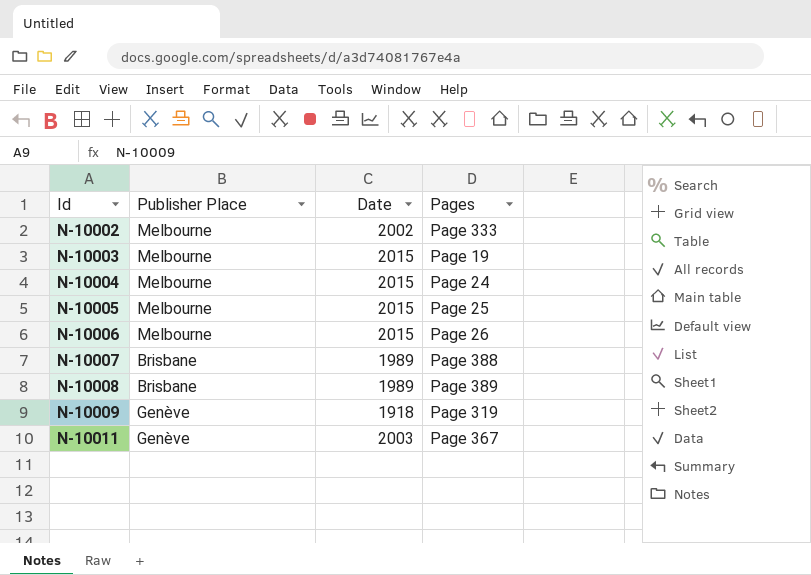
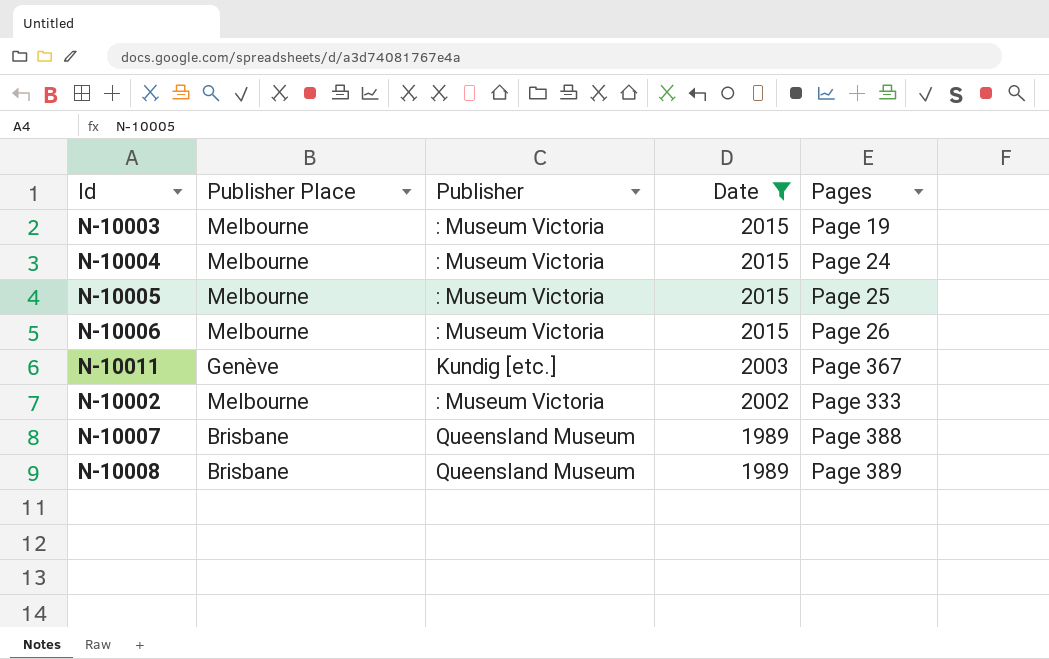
filter: none -> Date != 1918
row order: Id ascending -> Date descending
column Publisher | position: none -> 3

